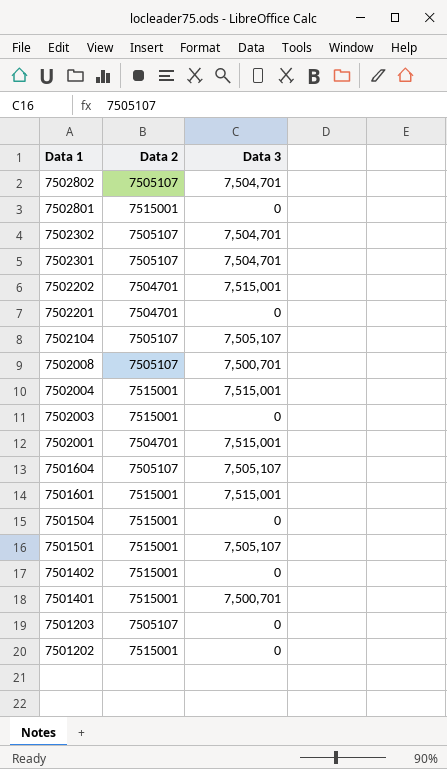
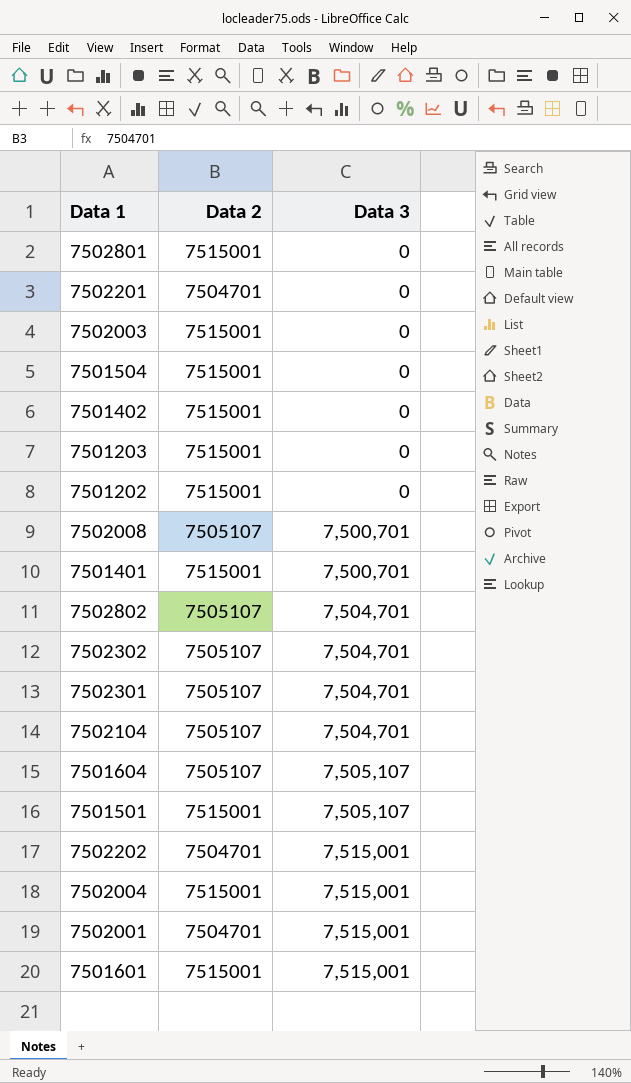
row order: Data 1 descending -> Data 3 ascending
7501203 | Data 2: 7505107 -> 7515001
7502104 | Data 3: 7,505,107 -> 7,504,701

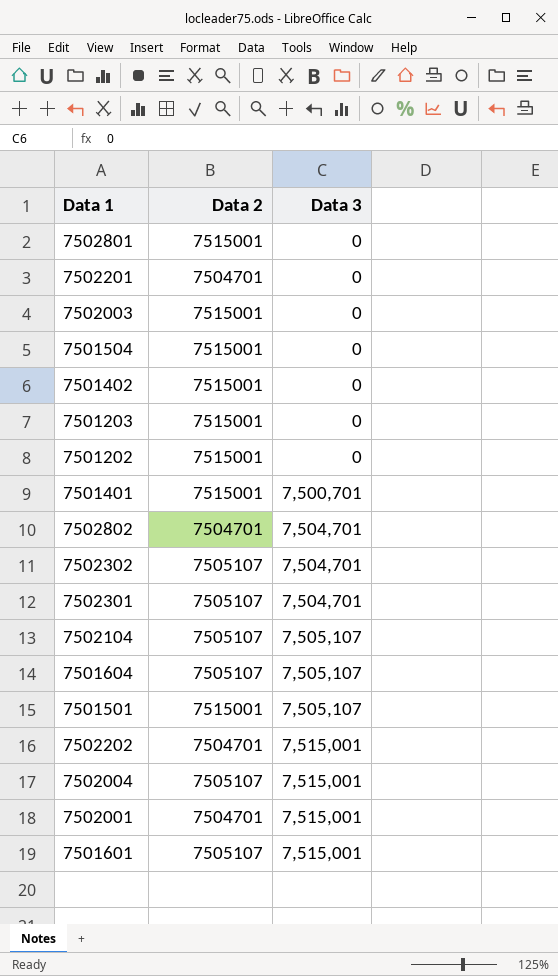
row 7502008: 7505107 | 7,500,701 -> none
7502802 | Data 2: 7505107 -> 7504701
7502104 | Data 3: 7,504,701 -> 7,505,107
7502004 | Data 2: 7515001 -> 7505107
7501601 | Data 2: 7515001 -> 7505107

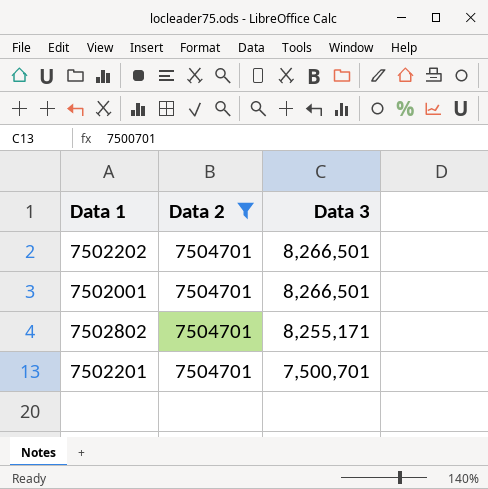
filter: none -> Data 2 = 7504701
row order: Data 3 ascending -> Data 3 descending
7502202 | Data 3: 7,515,001 -> 8,266,501
7502001 | Data 3: 7,515,001 -> 8,266,501
7502802 | Data 3: 7,504,701 -> 8,255,171
7502201 | Data 3: 0 -> 7,500,701

